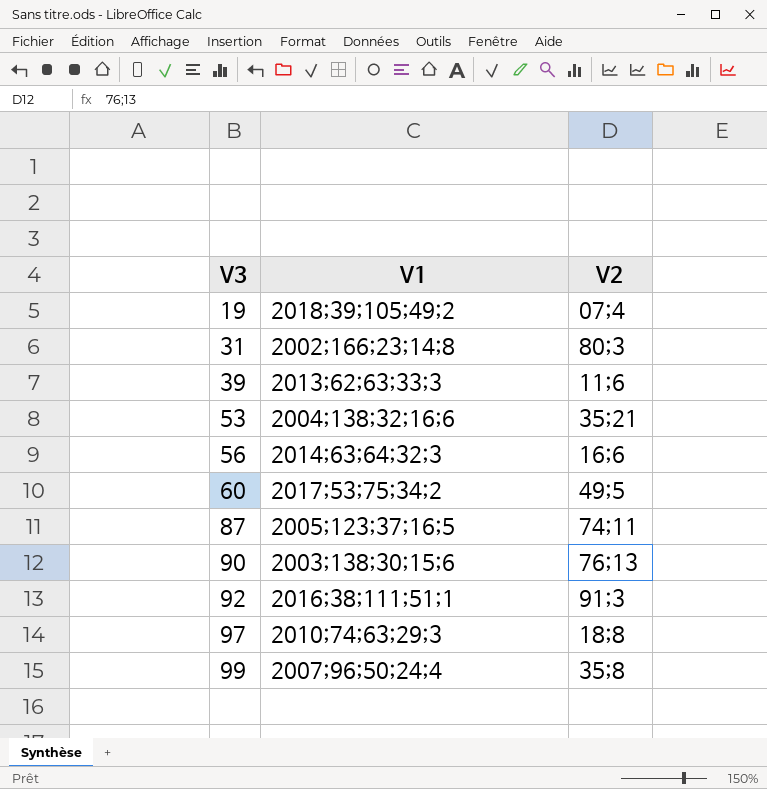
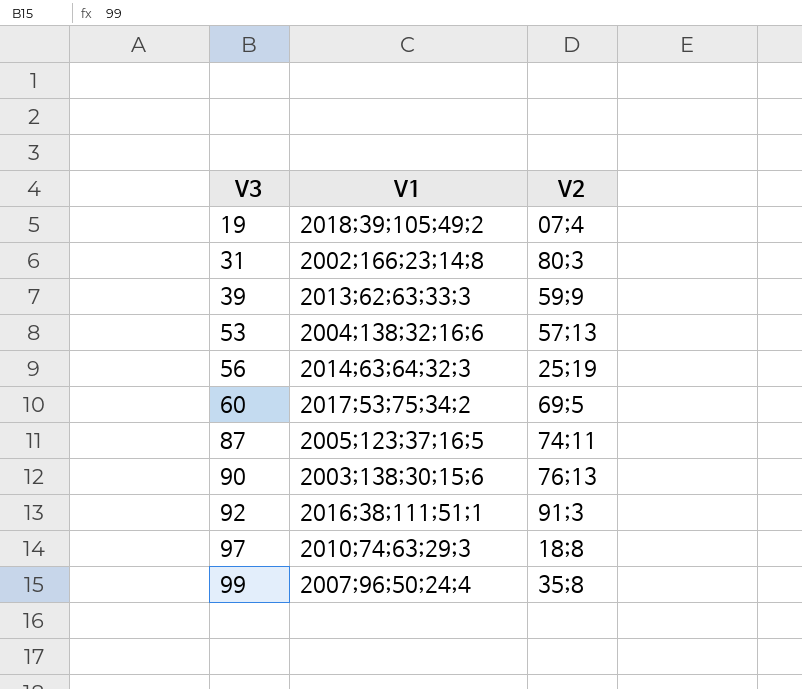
39 | V2: 11;6 -> 59;9
53 | V2: 35;21 -> 57;13
56 | V2: 16;6 -> 25;19
60 | V2: 49;5 -> 69;5

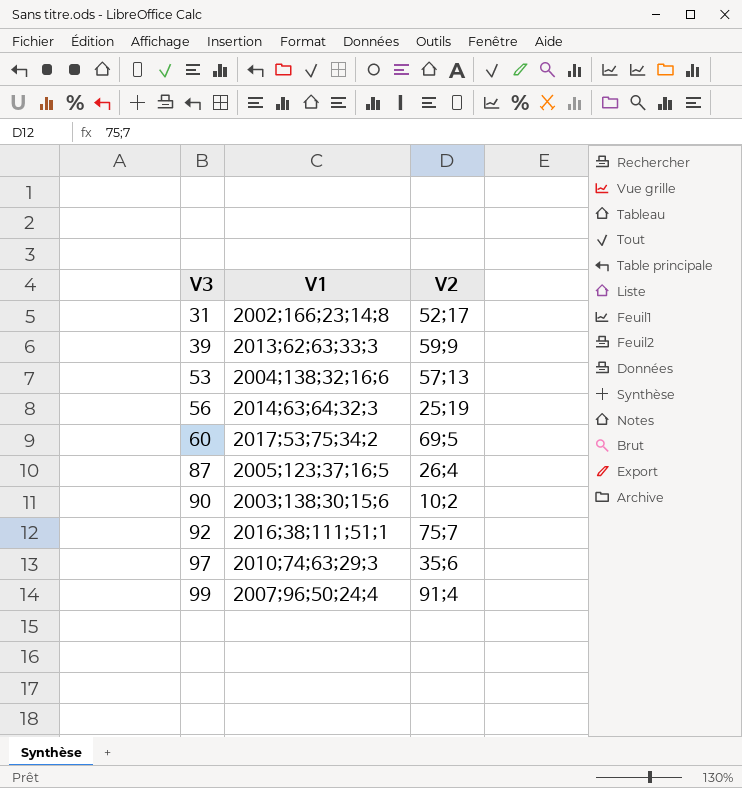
row 19: 2018;39;105;49;2 | 07;4 -> none
31 | V2: 80;3 -> 52;17
87 | V2: 74;11 -> 26;4
90 | V2: 76;13 -> 10;2
92 | V2: 91;3 -> 75;7
97 | V2: 18;8 -> 35;6
99 | V2: 35;8 -> 91;4

